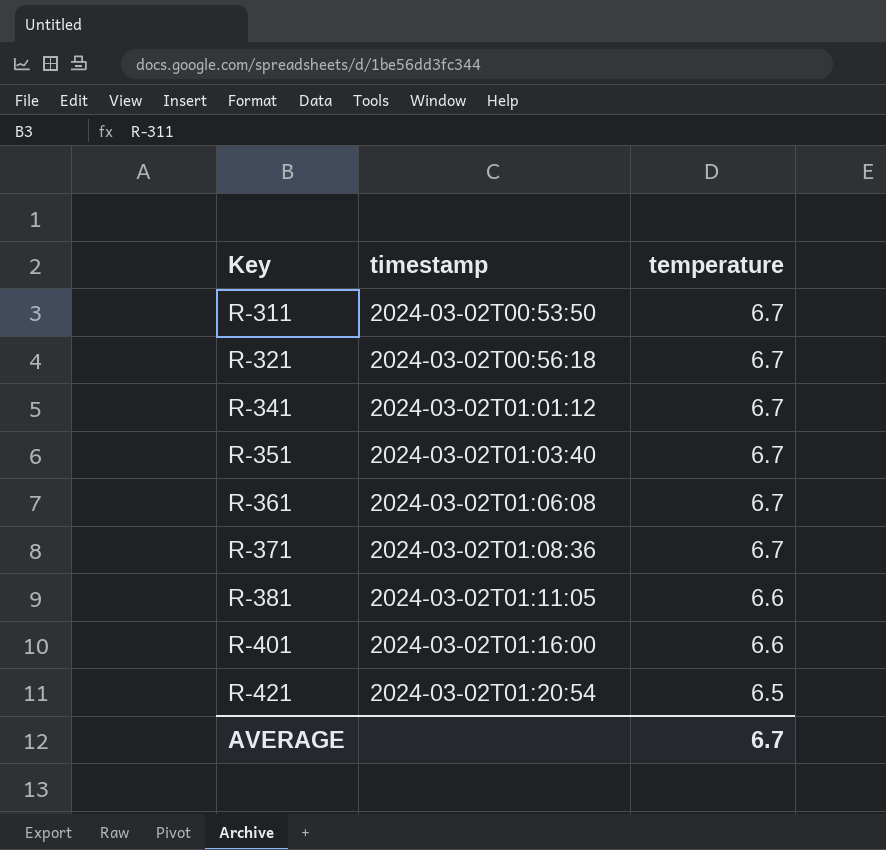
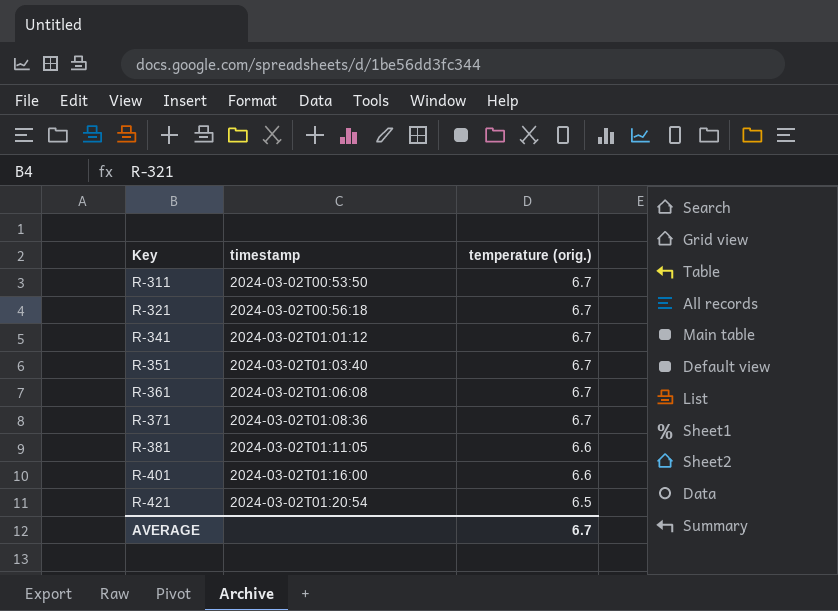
column name: temperature -> temperature (orig.)

